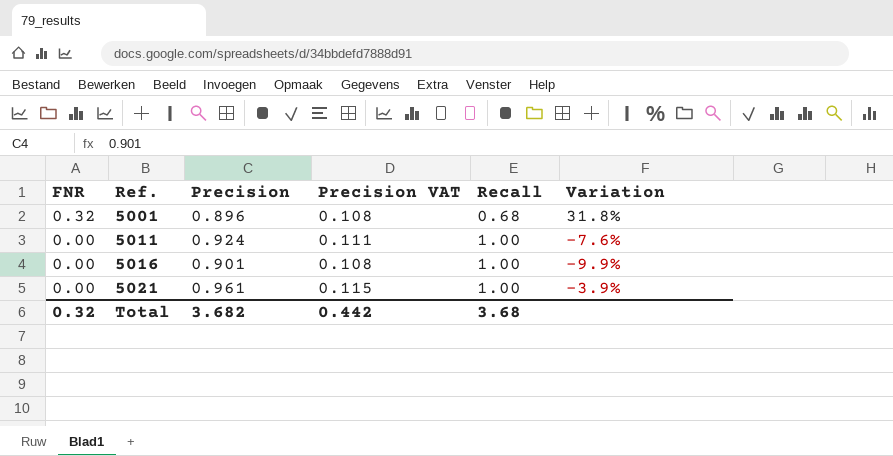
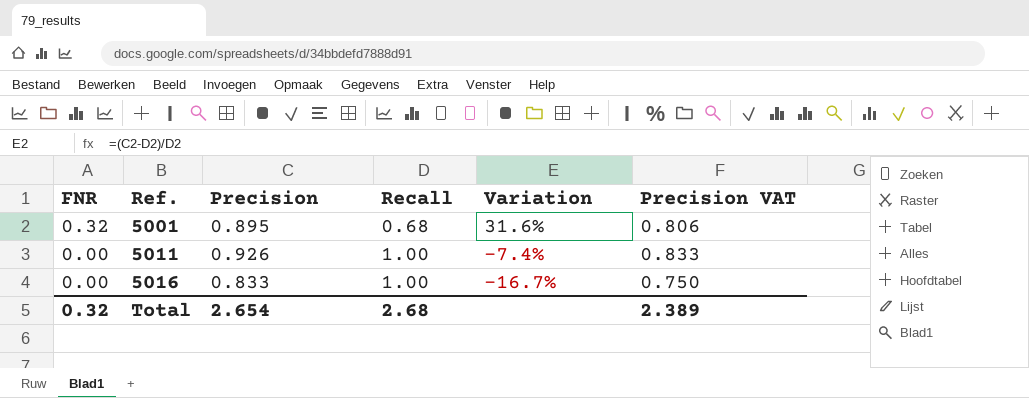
column Precision VAT | formula: [Precision] * 0.12 -> [Precision] * 0.9
column Precision VAT | position: 4 -> 6
row 5021: 0.00 | 0.961 | 0.115 | 1.00 | -3.9% -> none
5001 | Precision: 0.896 -> 0.895
5001 | Variation: 31.8% -> 31.6%
5011 | Precision: 0.924 -> 0.926
5011 | Variation: -7.6% -> -7.4%
5016 | Precision: 0.901 -> 0.833
5016 | Variation: -9.9% -> -16.7%
Total | Precision: 3.682 -> 2.654
Total | Recall: 3.68 -> 2.68
Total | Precision VAT: 0.442 -> 2.389

